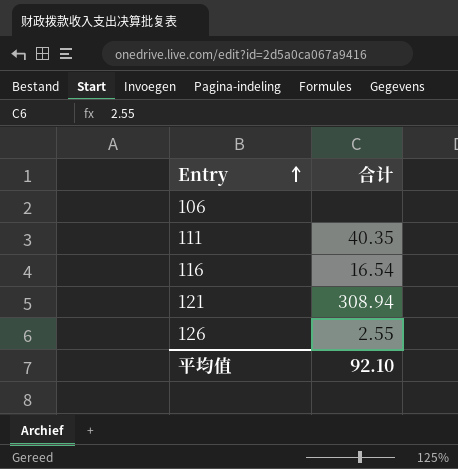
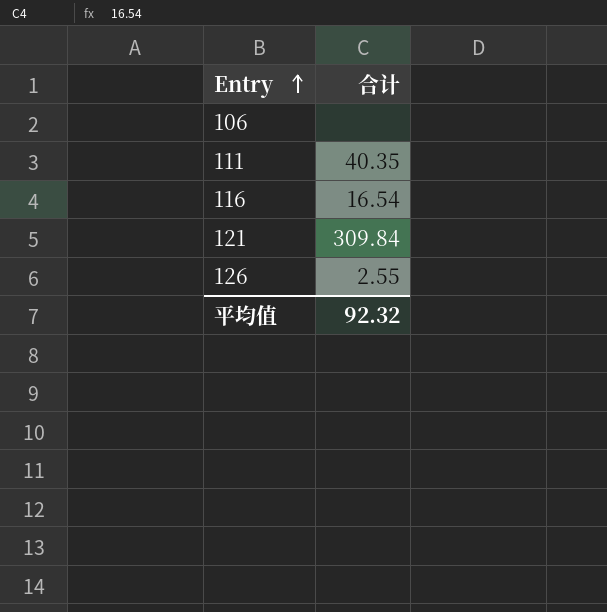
121 | 合计: 308.94 -> 309.84
平均值 | 合计: 92.10 -> 92.32

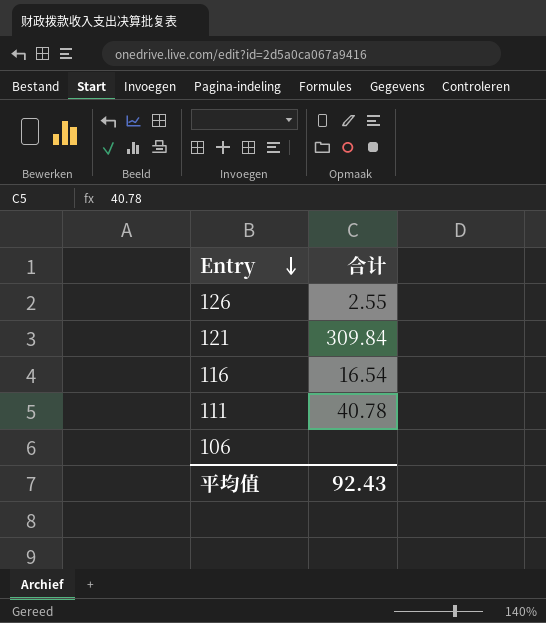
row order: Entry ascending -> Entry descending
111 | 合计: 40.35 -> 40.78
平均值 | 合计: 92.32 -> 92.43

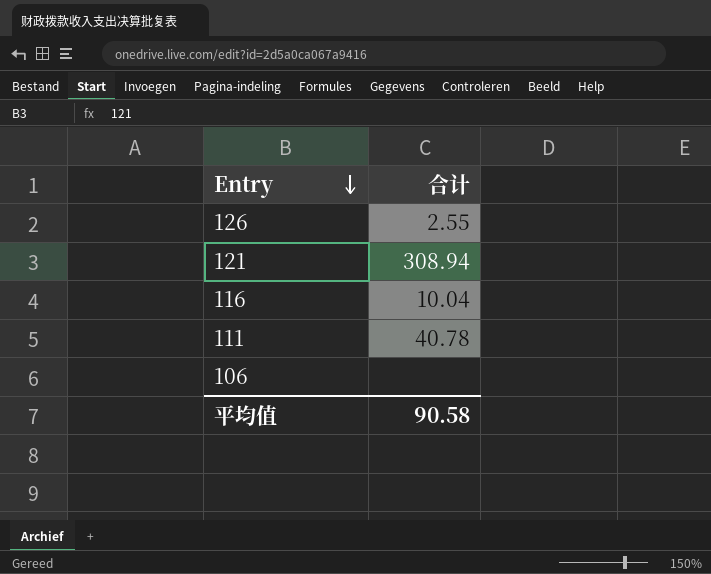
121 | 合计: 309.84 -> 308.94
116 | 合计: 16.54 -> 10.04
平均值 | 合计: 92.43 -> 90.58

